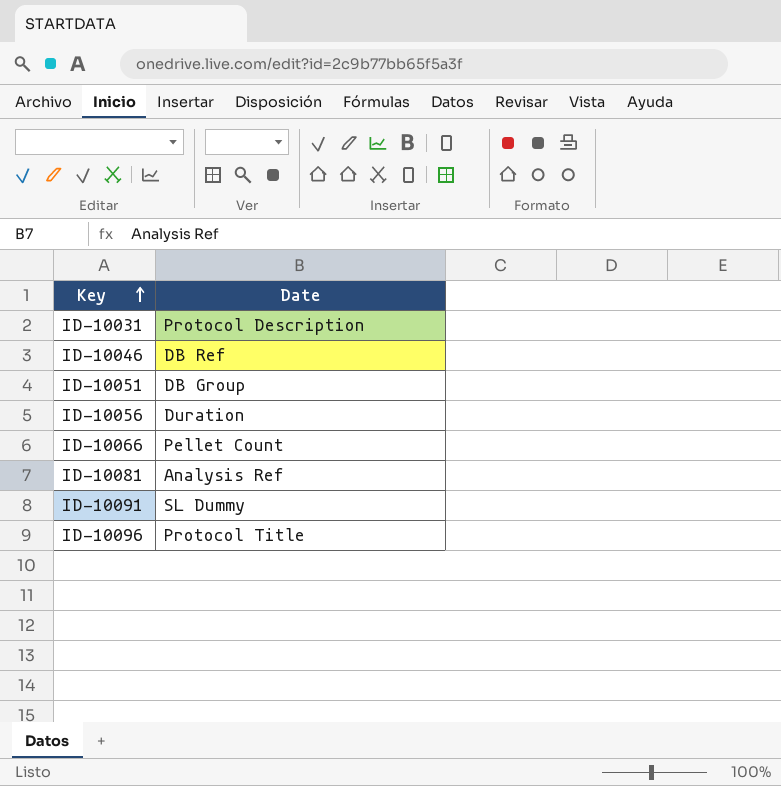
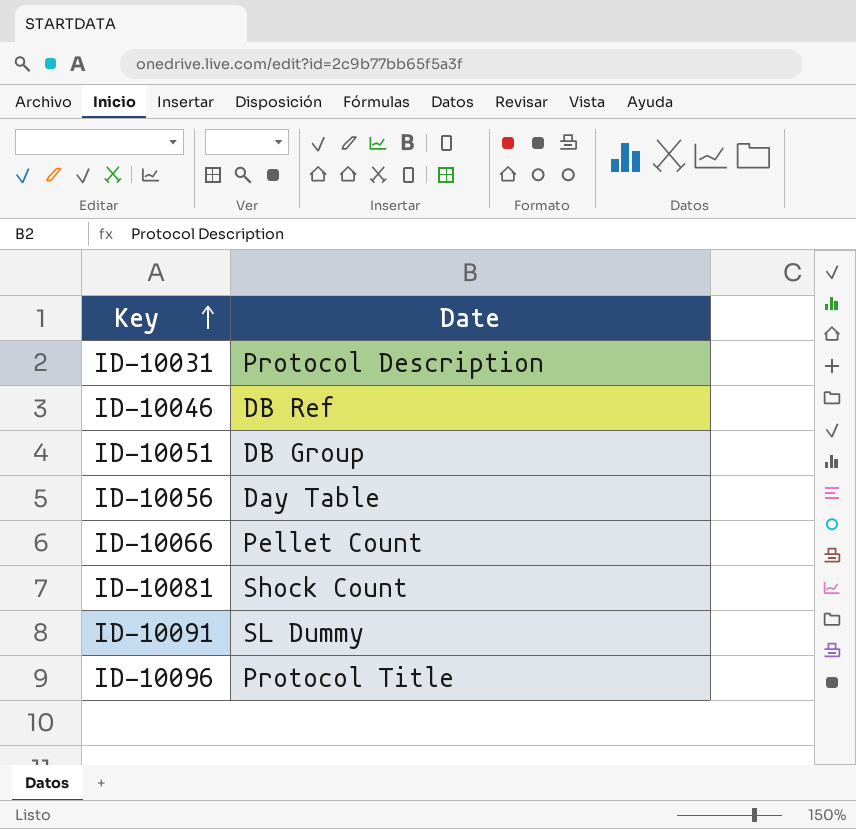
ID-10056 | Date: Duration -> Day Table
ID-10081 | Date: Analysis Ref -> Shock Count

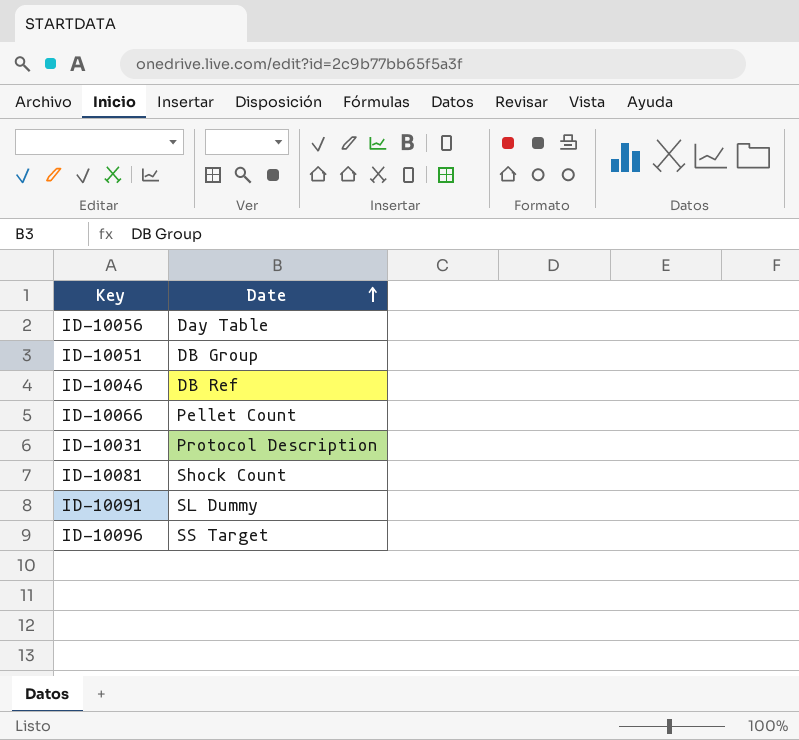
row order: Key ascending -> Date ascending
ID-10096 | Date: Protocol Title -> SS Target

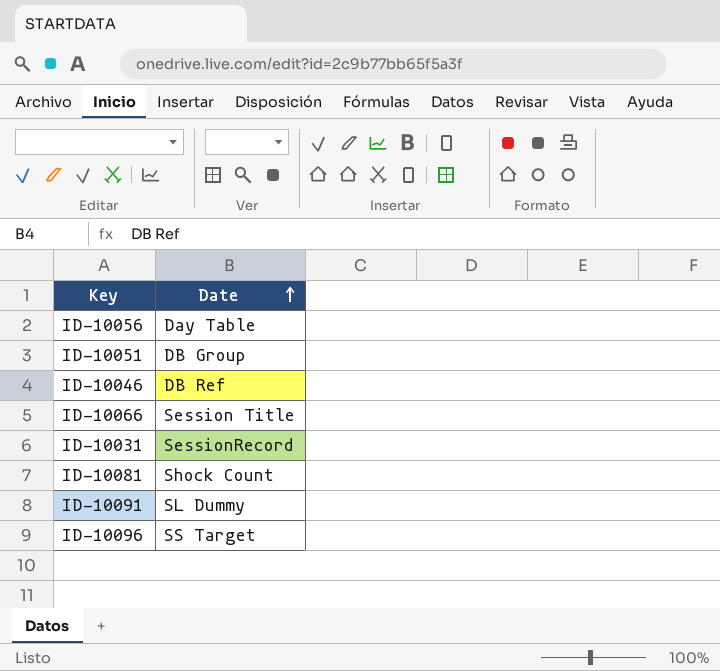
ID-10066 | Date: Pellet Count -> Session Title
ID-10031 | Date: Protocol Description -> SessionRecord

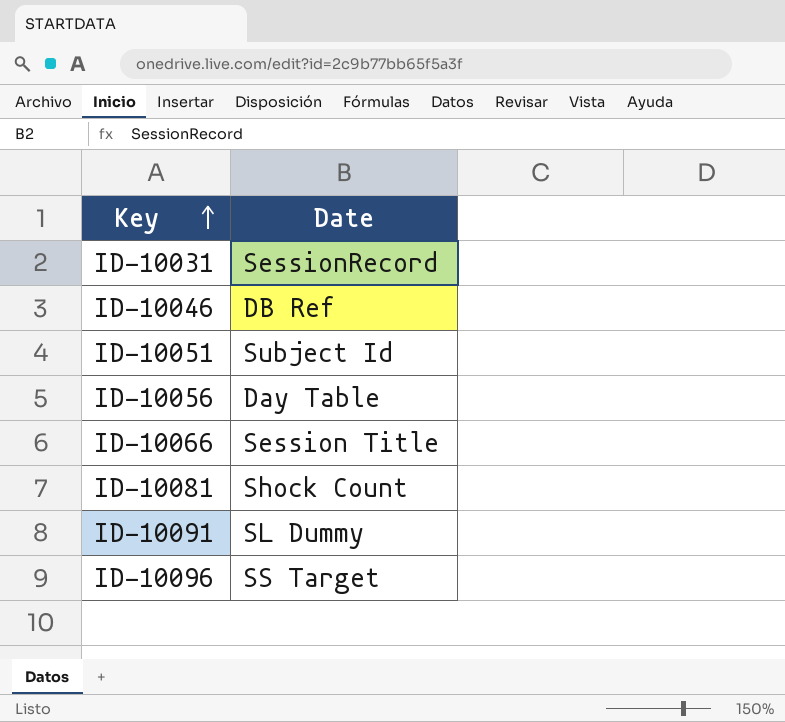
row order: Date ascending -> Key ascending
ID-10051 | Date: DB Group -> Subject Id

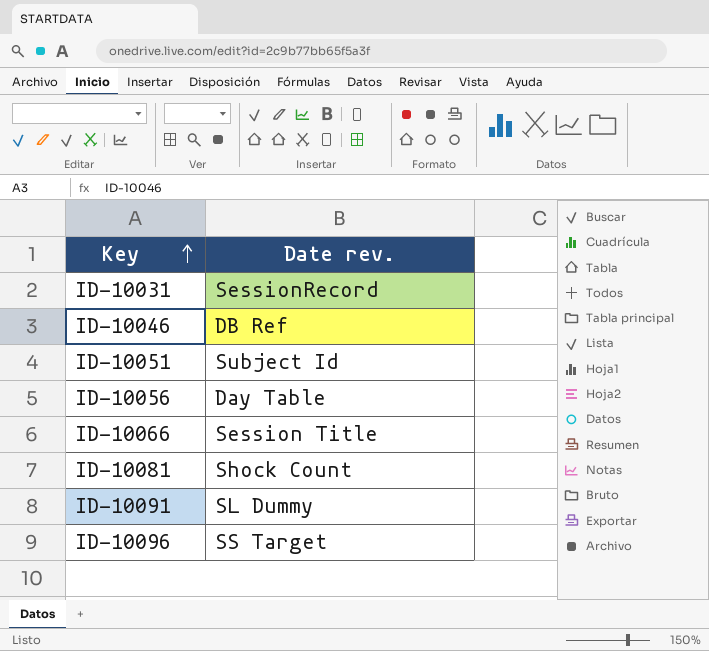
column name: Date -> Date rev.

